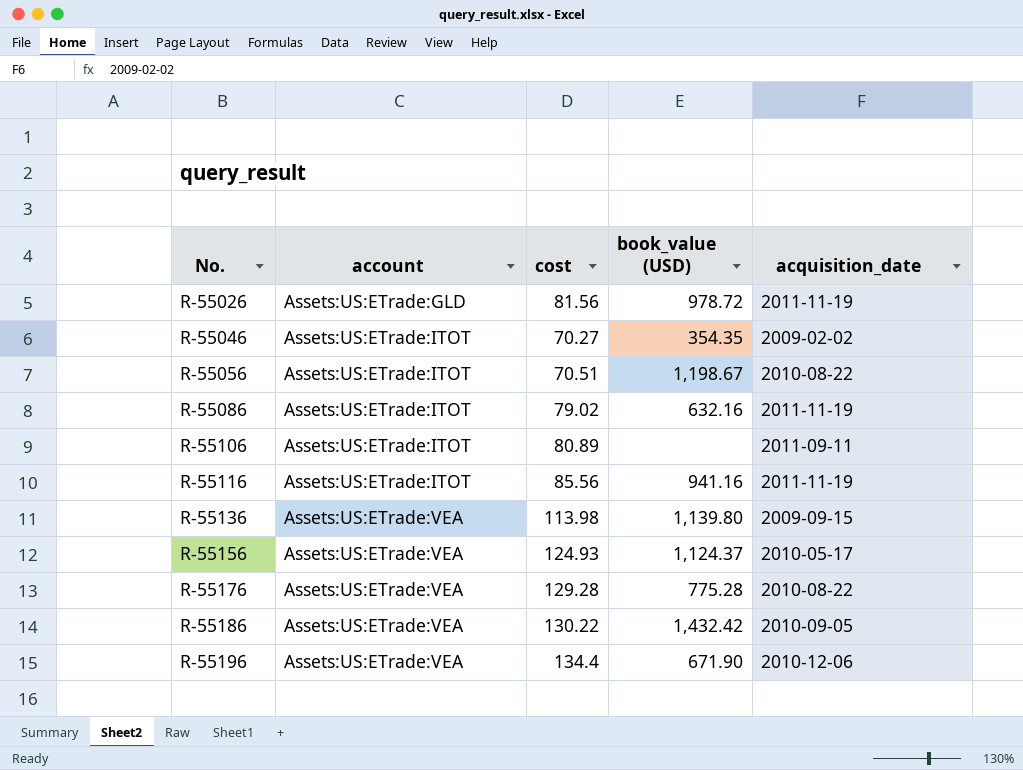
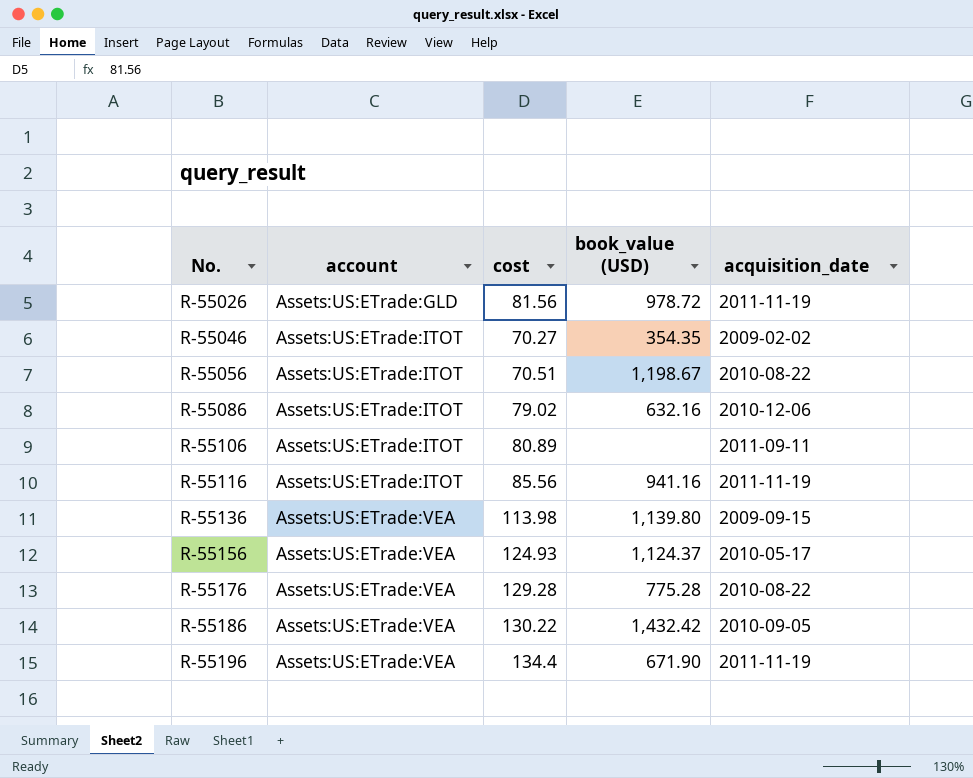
R-55086 | acquisition_date: 2011-11-19 -> 2010-12-06
R-55196 | acquisition_date: 2010-12-06 -> 2011-11-19

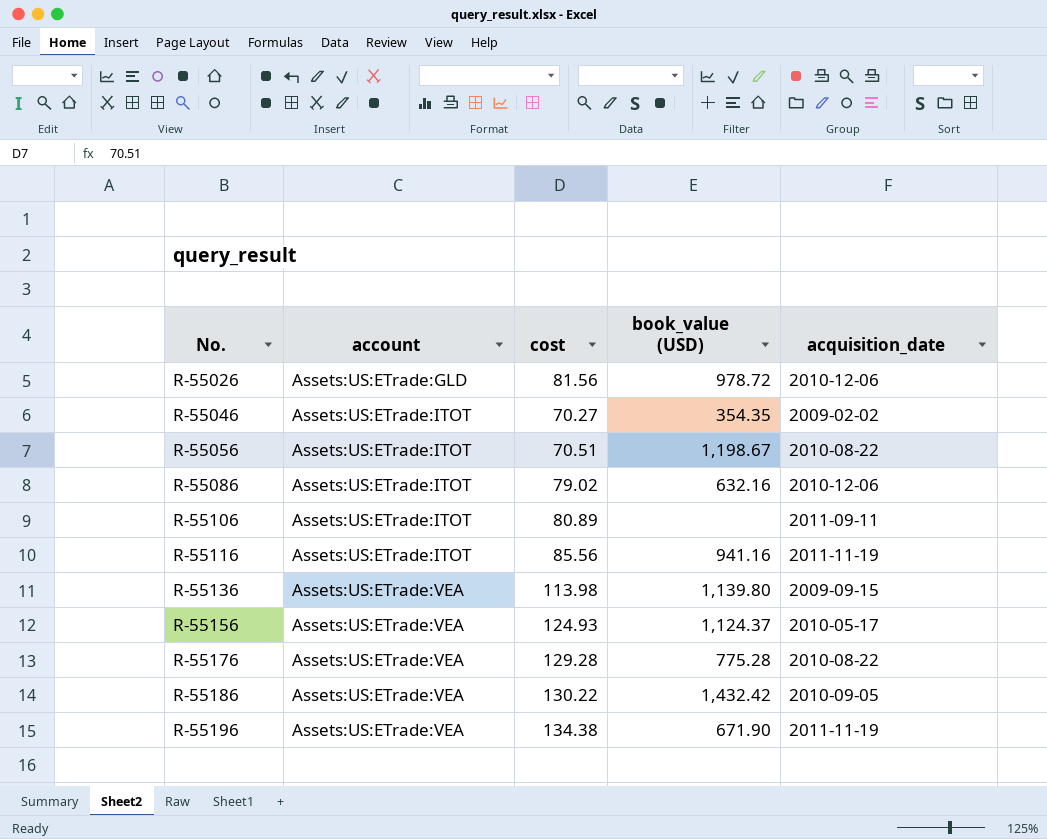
R-55026 | acquisition_date: 2011-11-19 -> 2010-12-06
R-55196 | cost: 134.4 -> 134.38

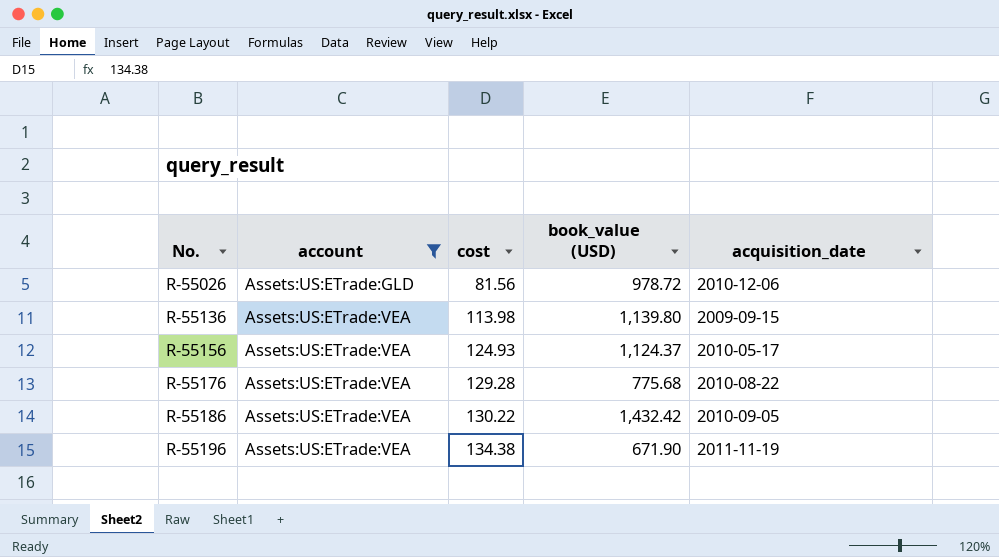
filter: none -> account != Assets:US:ETrade:ITOT
R-55176 | book_value (USD): 775.28 -> 775.68

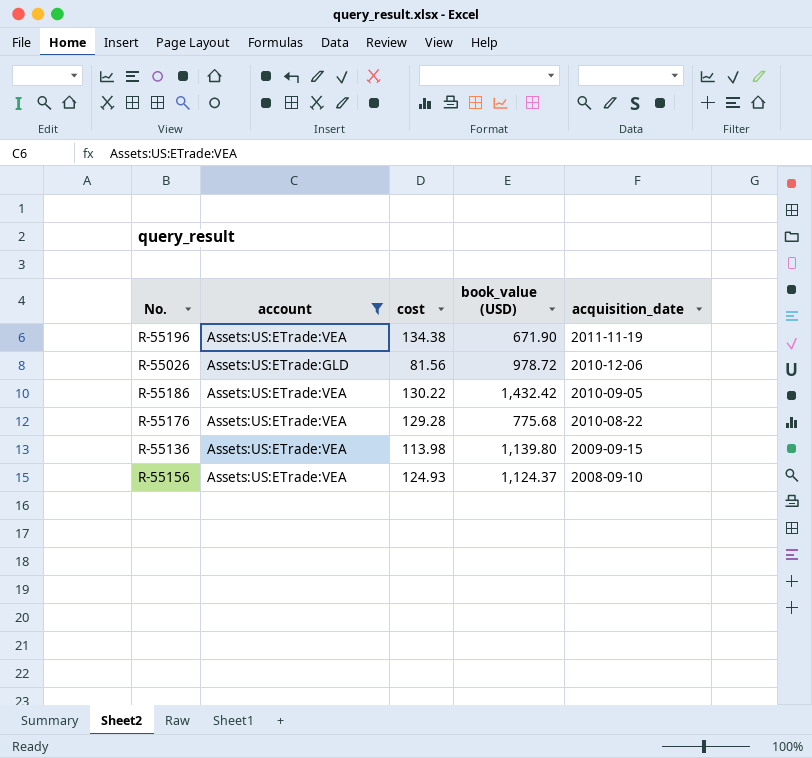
row order: No. ascending -> acquisition_date descending
R-55156 | acquisition_date: 2010-05-17 -> 2008-09-10

